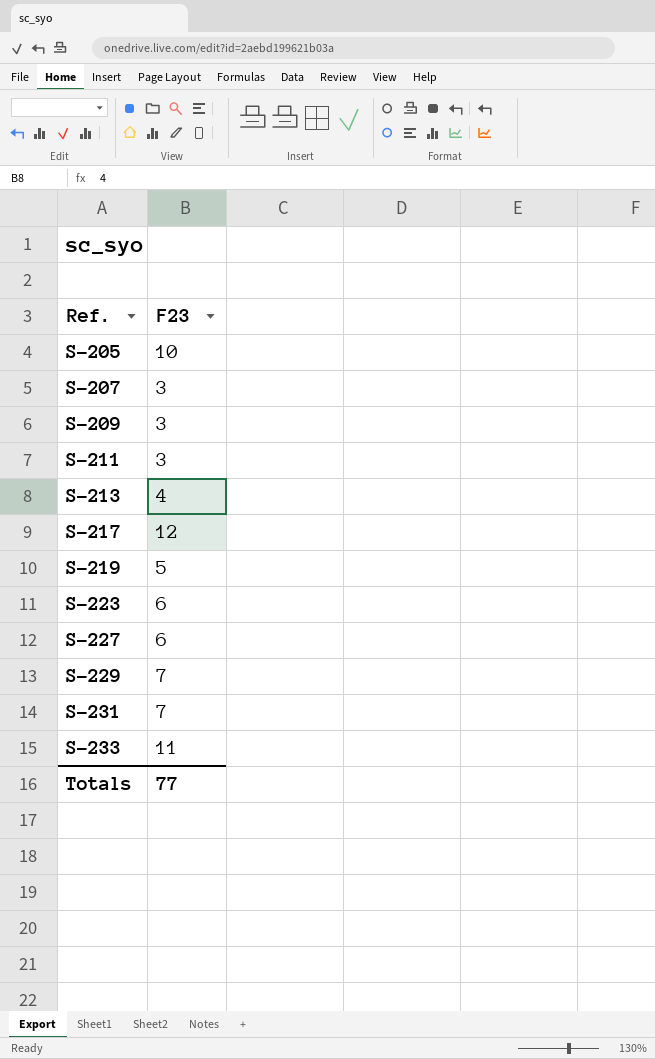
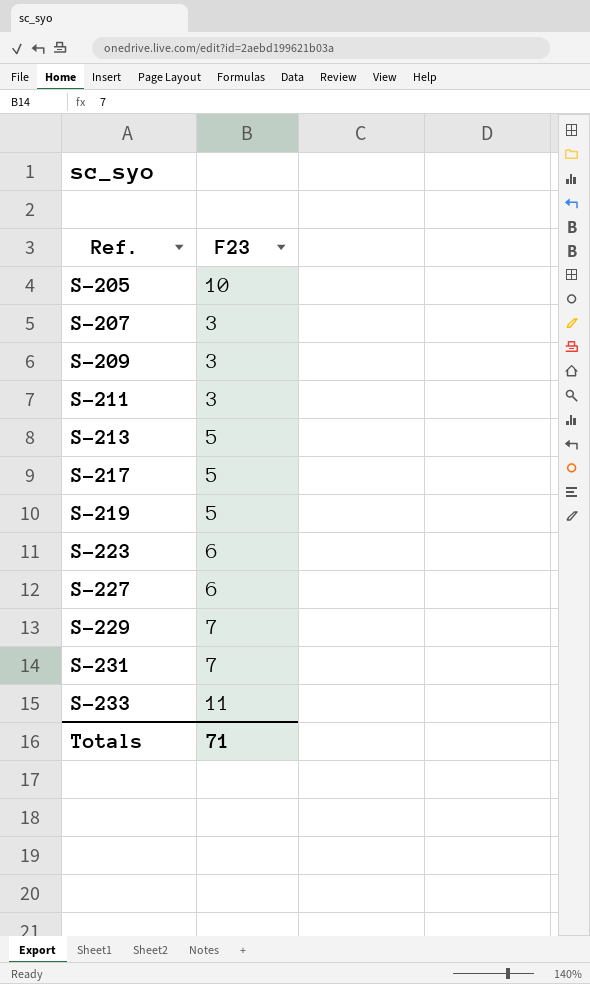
S-213 | F23: 4 -> 5
S-217 | F23: 12 -> 5
Totals | F23: 77 -> 71

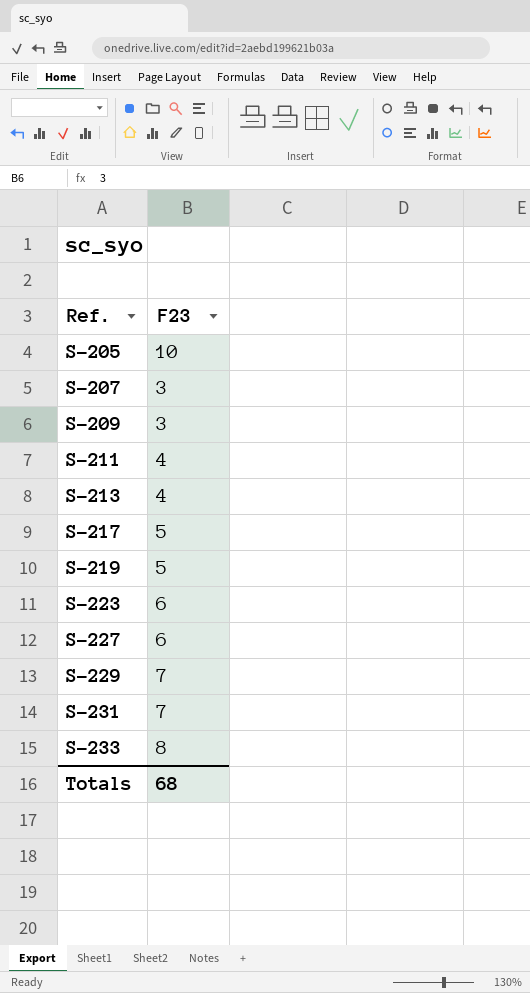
S-211 | F23: 3 -> 4
S-213 | F23: 5 -> 4
S-233 | F23: 11 -> 8
Totals | F23: 71 -> 68

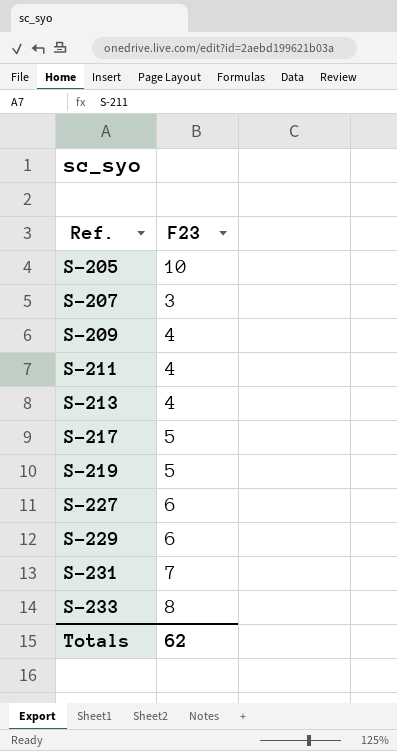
row S-223: 6 -> none
S-209 | F23: 3 -> 4
S-229 | F23: 7 -> 6
Totals | F23: 68 -> 62

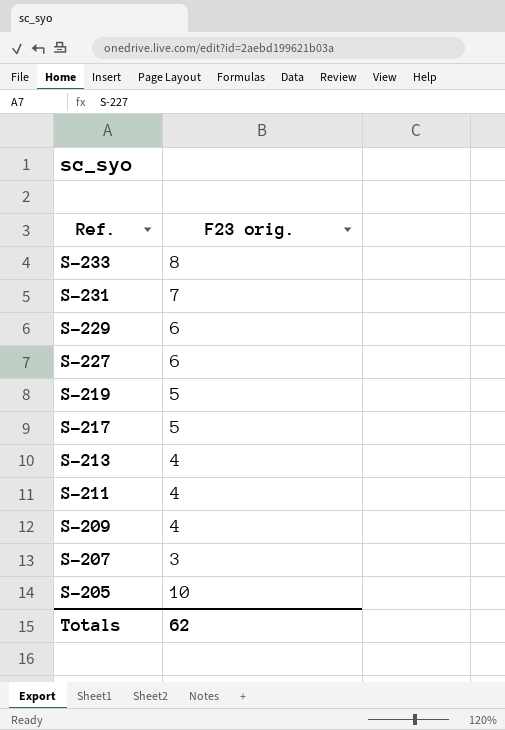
row order: Ref. ascending -> Ref. descending
column name: F23 -> F23 orig.

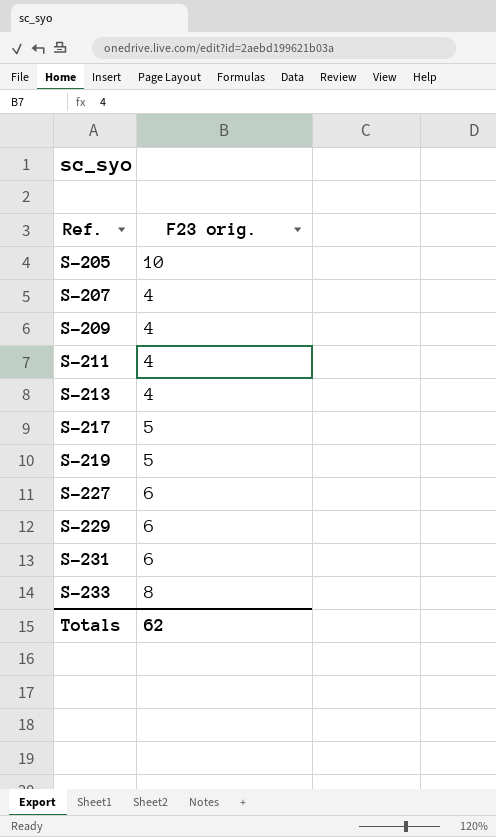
row order: Ref. descending -> Ref. ascending
S-207 | F23 orig.: 3 -> 4
S-231 | F23 orig.: 7 -> 6

